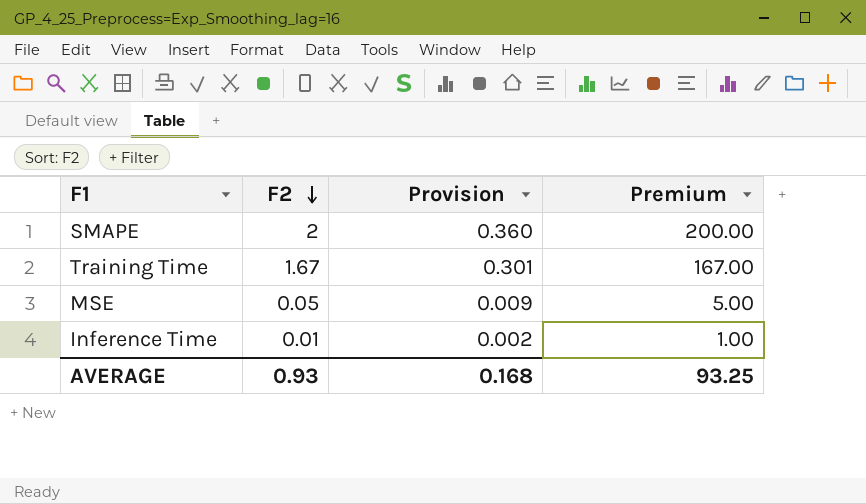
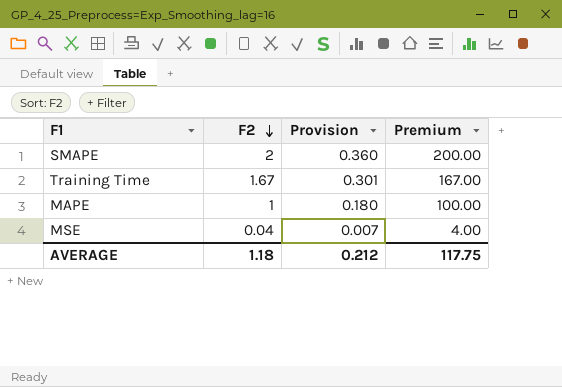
row Inference Time: 0.01 | 0.002 | 1.00 -> none
row MAPE: none -> 1 | 0.180 | 100.00
MSE | F2: 0.05 -> 0.04
MSE | Provision: 0.009 -> 0.007
MSE | Premium: 5.00 -> 4.00
AVERAGE | F2: 0.93 -> 1.18
AVERAGE | Provision: 0.168 -> 0.212
AVERAGE | Premium: 93.25 -> 117.75

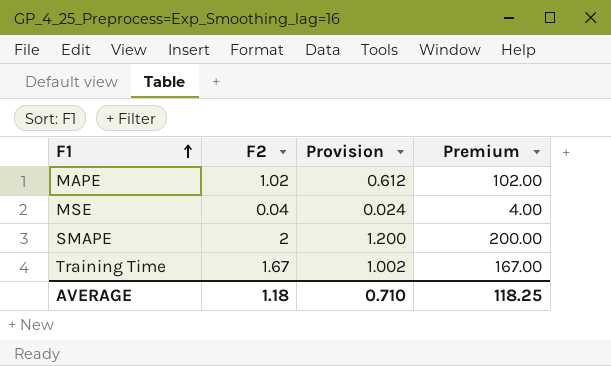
row order: F2 descending -> F1 ascending
column Provision | formula: [F2] * 0.18 -> [F2] * 0.6
MAPE | F2: 1 -> 1.02
MAPE | Premium: 100.00 -> 102.00
AVERAGE | Provision: 0.212 -> 0.710
AVERAGE | Premium: 117.75 -> 118.25

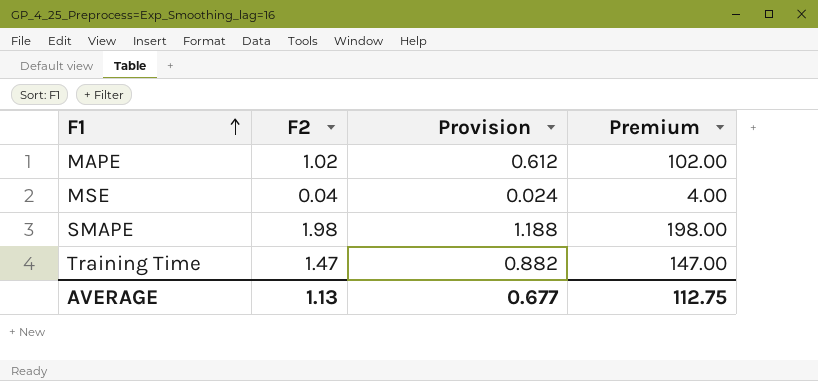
SMAPE | F2: 2 -> 1.98
SMAPE | Provision: 1.200 -> 1.188
SMAPE | Premium: 200.00 -> 198.00
Training Time | F2: 1.67 -> 1.47
Training Time | Provision: 1.002 -> 0.882
Training Time | Premium: 167.00 -> 147.00
AVERAGE | F2: 1.18 -> 1.13
AVERAGE | Provision: 0.710 -> 0.677
AVERAGE | Premium: 118.25 -> 112.75

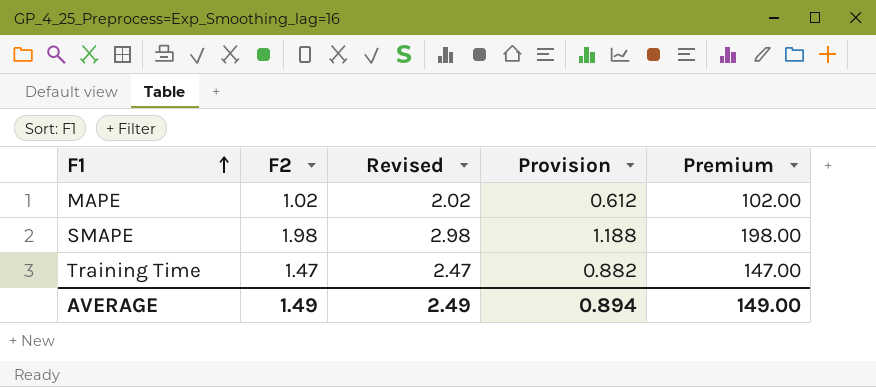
column Revised | formula: none -> [F2] + 1
row MSE: 0.04 | 0.024 | 4.00 -> none
AVERAGE | F2: 1.13 -> 1.49
AVERAGE | Provision: 0.677 -> 0.894
AVERAGE | Premium: 112.75 -> 149.00

